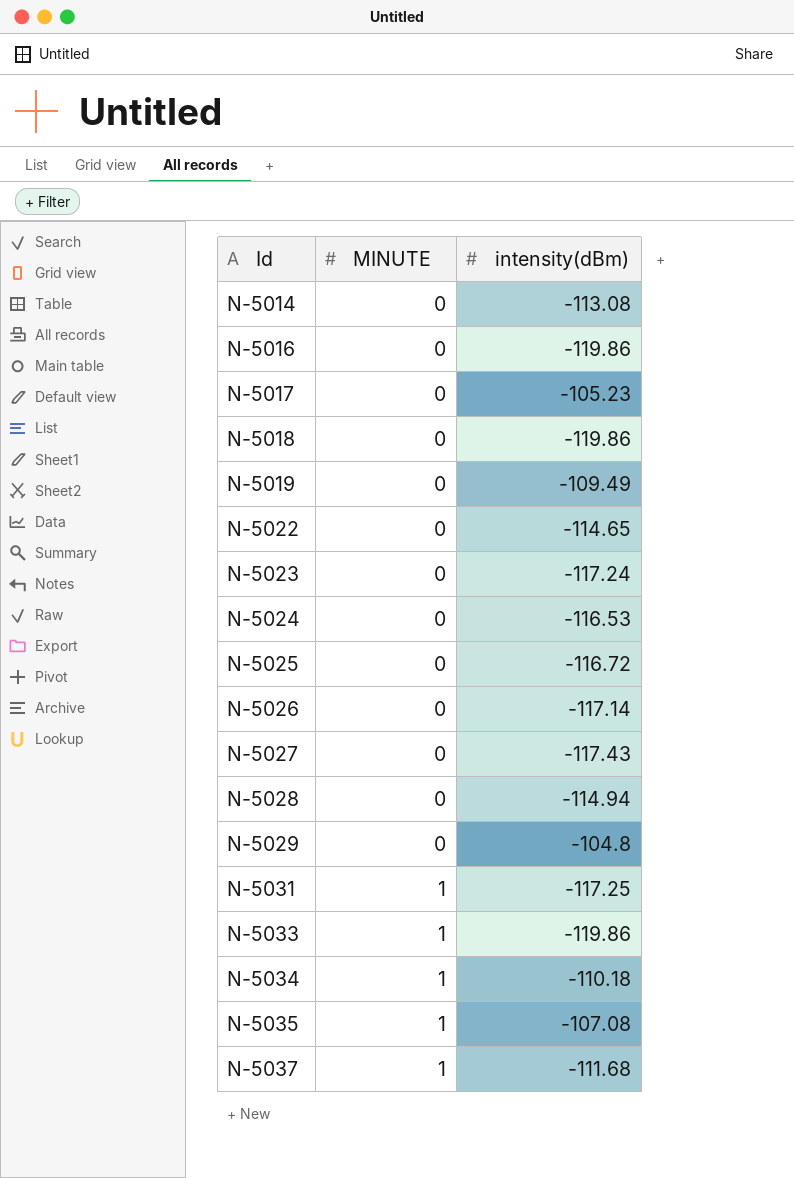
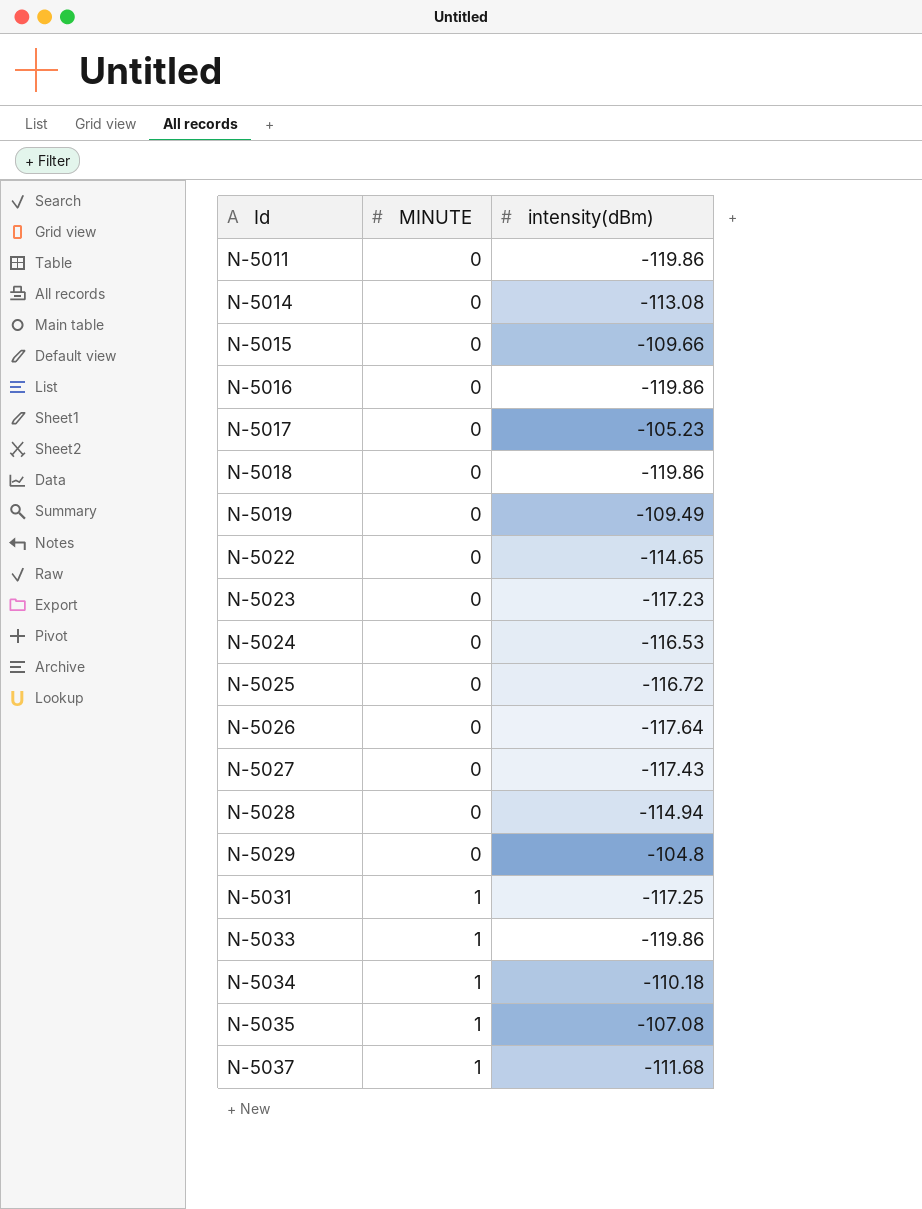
row N-5011: none -> 0 | -119.86
row N-5015: none -> 0 | -109.66
N-5023 | intensity(dBm): -117.24 -> -117.23
N-5026 | intensity(dBm): -117.14 -> -117.64

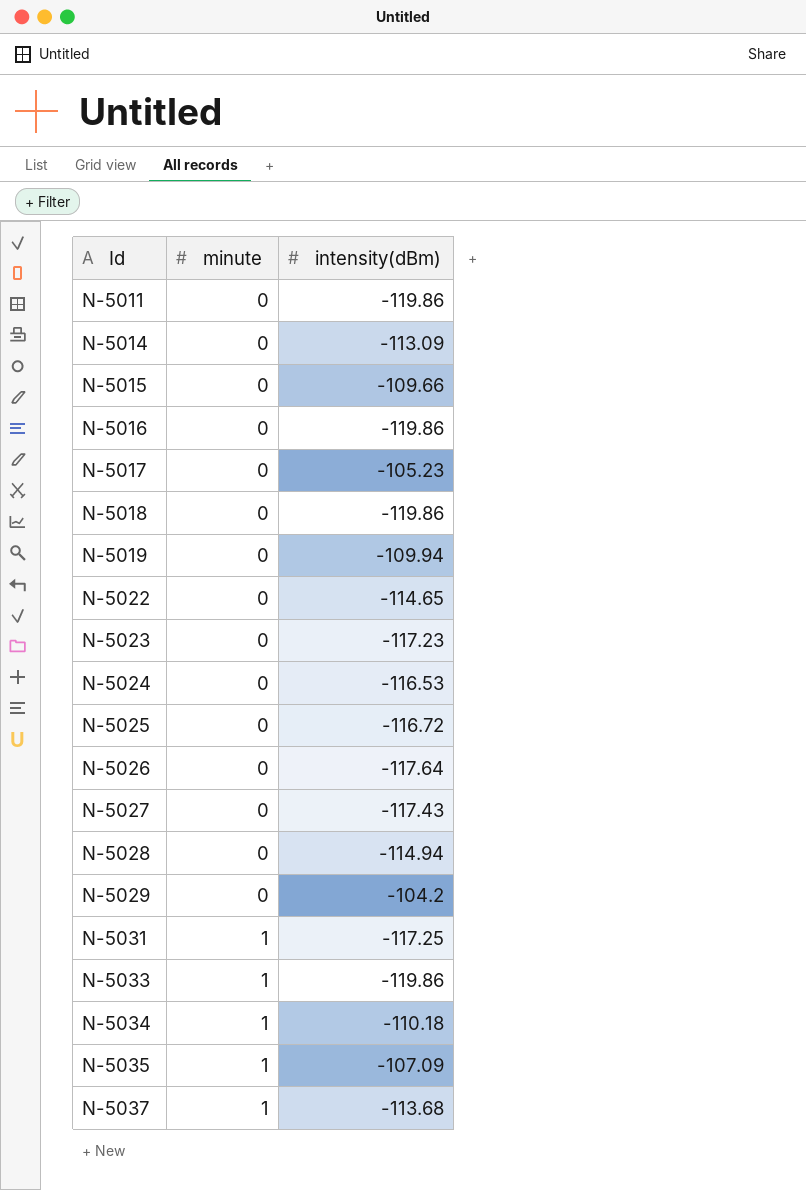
column name: MINUTE -> minute
N-5014 | intensity(dBm): -113.08 -> -113.09
N-5019 | intensity(dBm): -109.49 -> -109.94
N-5029 | intensity(dBm): -104.8 -> -104.2
N-5035 | intensity(dBm): -107.08 -> -107.09
N-5037 | intensity(dBm): -111.68 -> -113.68

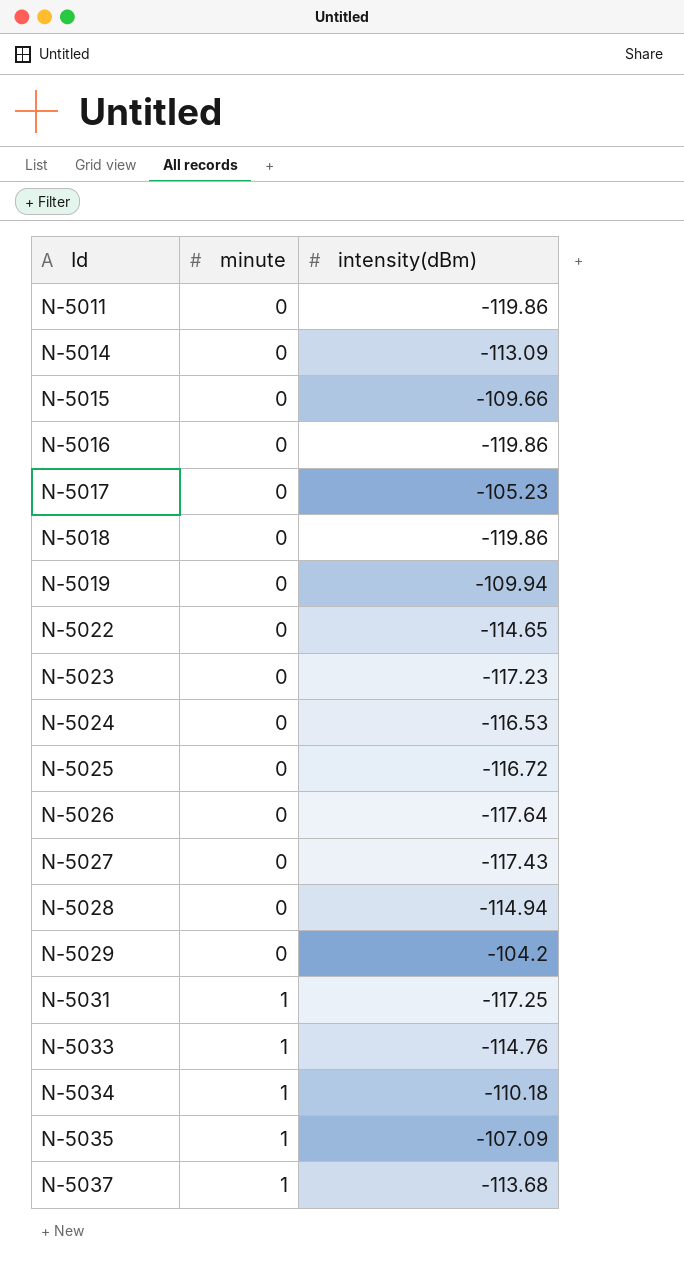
N-5033 | intensity(dBm): -119.86 -> -114.76

